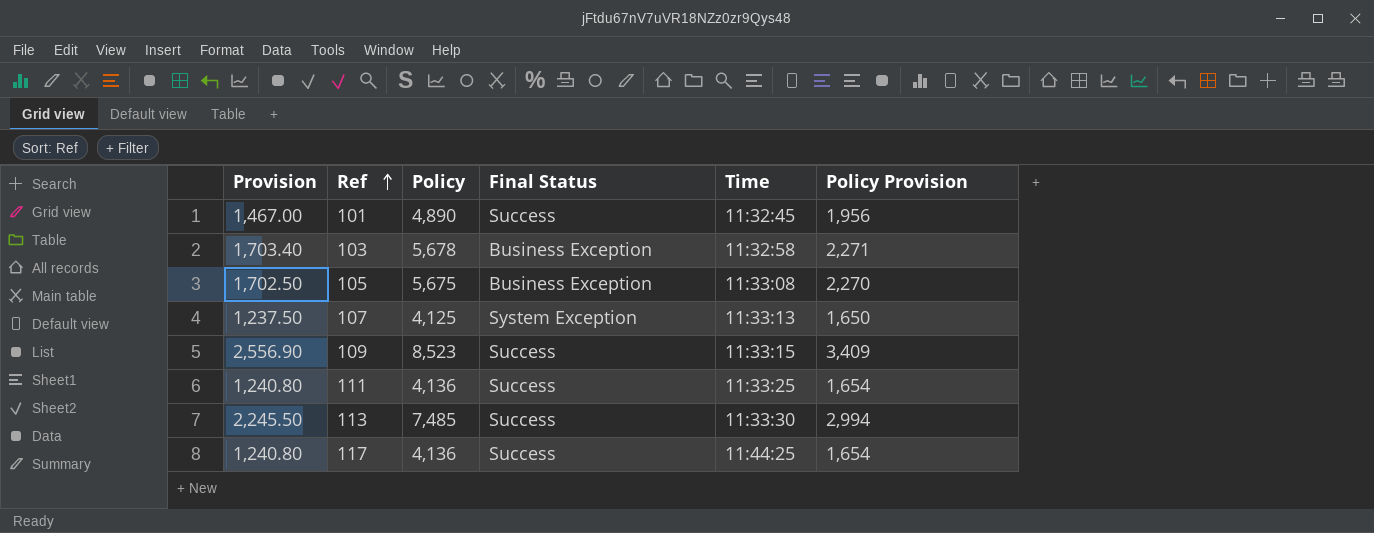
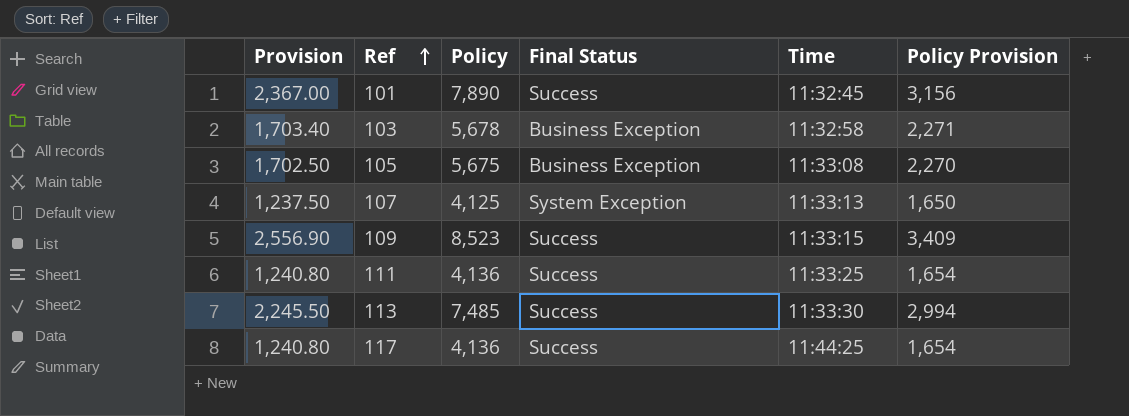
101 | Provision: 1,467.00 -> 2,367.00
101 | Policy: 4,890 -> 7,890
101 | Policy Provision: 1,956 -> 3,156

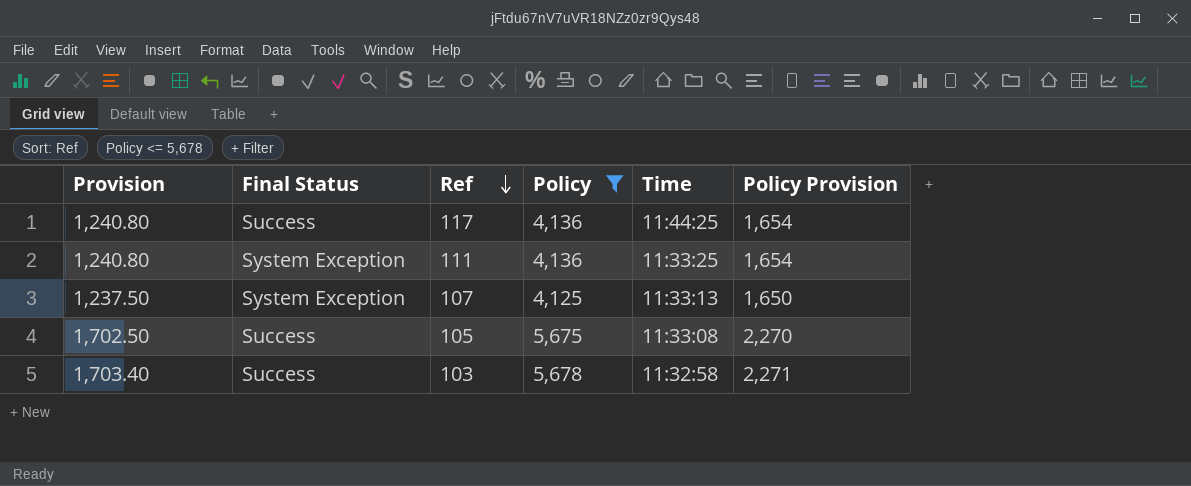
filter: none -> Policy <= 5,678
row order: Ref ascending -> Ref descending
column Final Status | position: 4 -> 2
111 | Final Status: Success -> System Exception
105 | Final Status: Business Exception -> Success
103 | Final Status: Business Exception -> Success

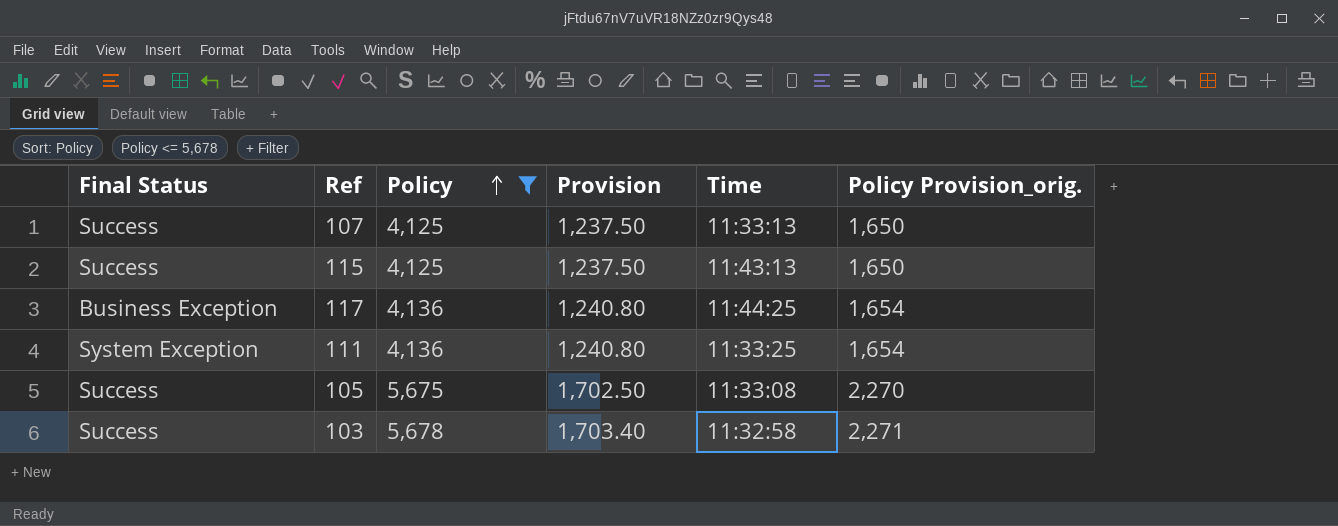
row order: Ref descending -> Policy ascending
column Provision | position: 1 -> 4
column name: Policy Provision -> Policy Provision_orig.
107 | Final Status: System Exception -> Success
row 115: none -> Success | 4,125 | 1,237.50 | 11:43:13 | 1,650
117 | Final Status: Success -> Business Exception

